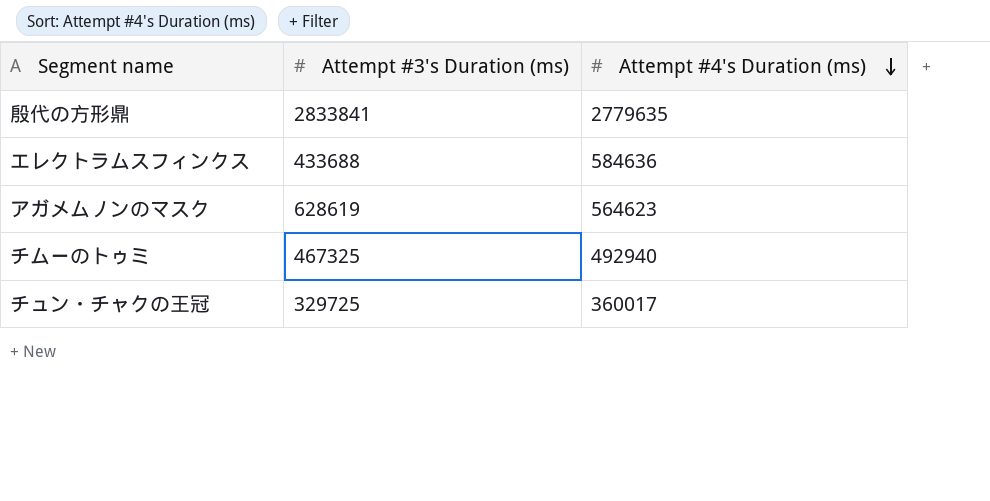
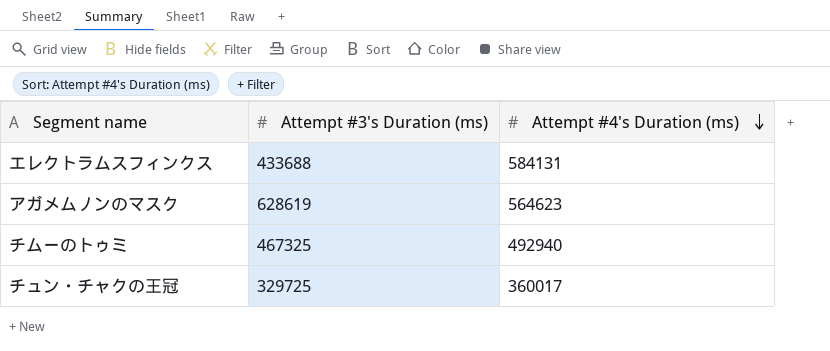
row 殷代の方形鼎: 2833841 | 2779635 -> none
エレクトラムスフィンクス | Attempt #4's Duration (ms): 584636 -> 584131

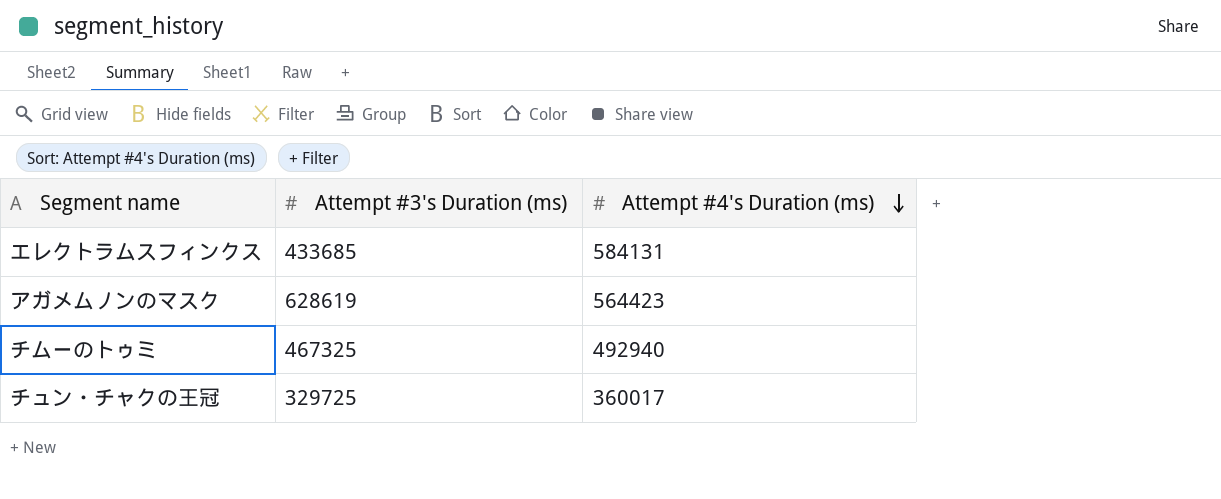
エレクトラムスフィンクス | Attempt #3's Duration (ms): 433688 -> 433685
アガメムノンのマスク | Attempt #4's Duration (ms): 564623 -> 564423

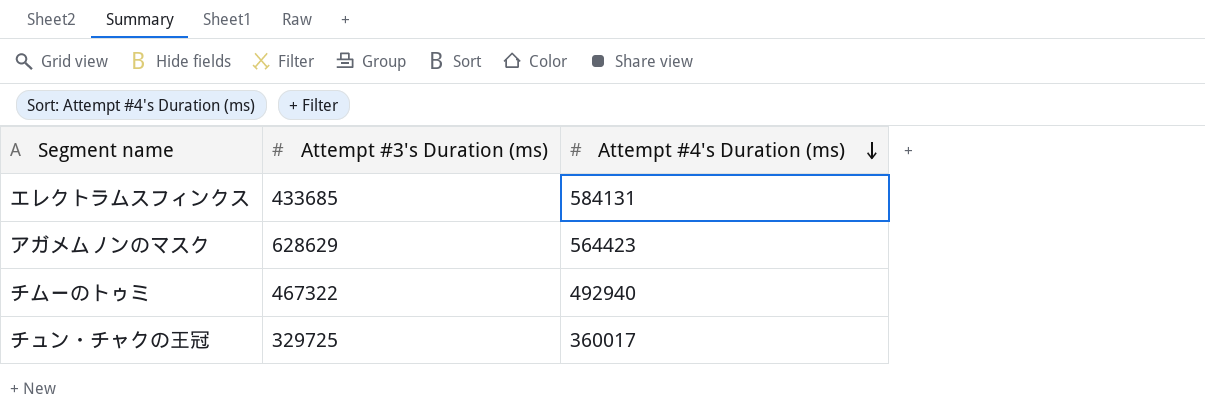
アガメムノンのマスク | Attempt #3's Duration (ms): 628619 -> 628629
チムーのトゥミ | Attempt #3's Duration (ms): 467325 -> 467322

